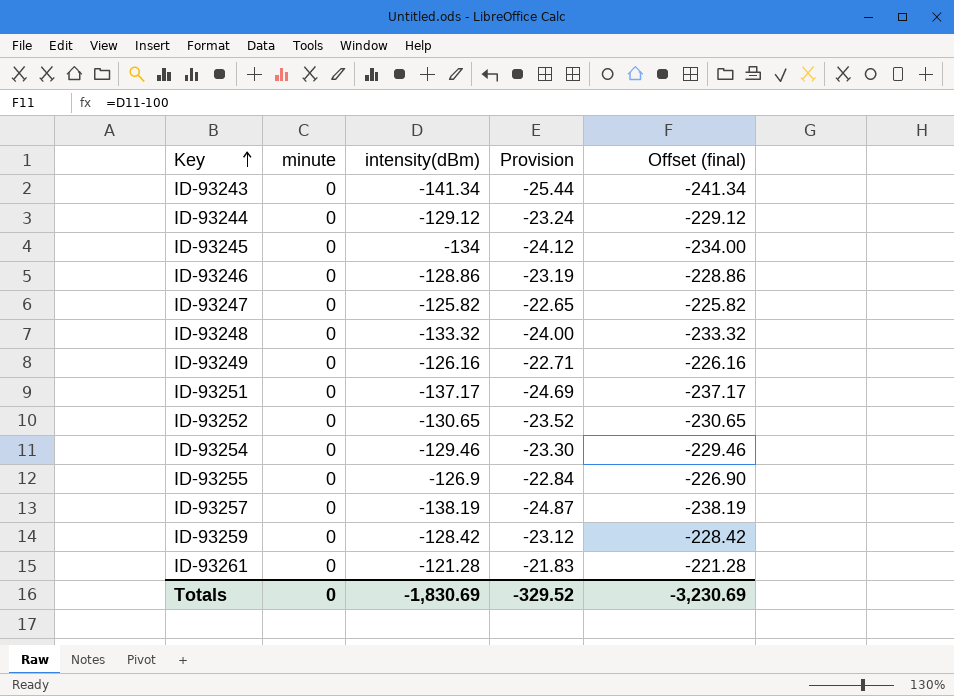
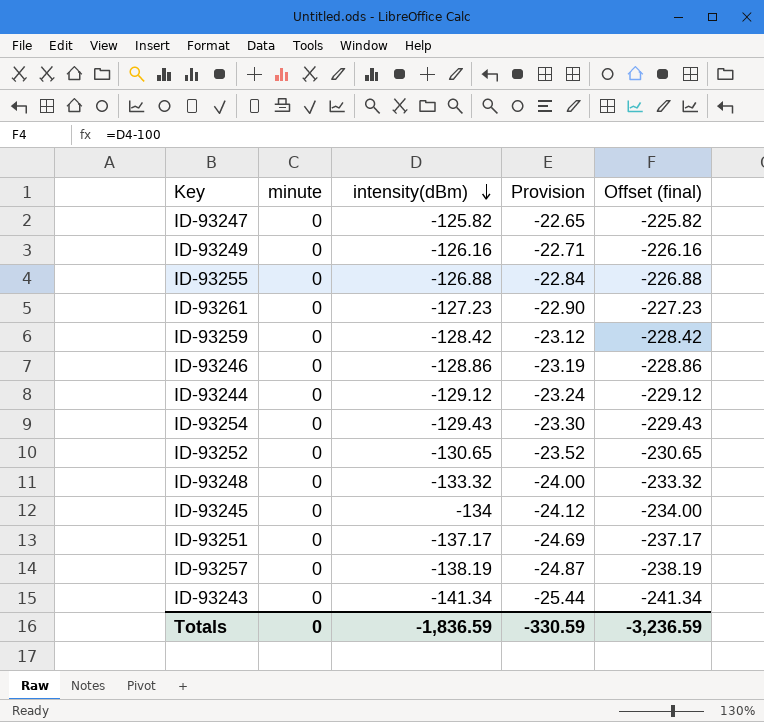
row order: Key ascending -> intensity(dBm) descending
ID-93255 | intensity(dBm): -126.9 -> -126.88
ID-93255 | Offset (final): -226.90 -> -226.88
ID-93261 | intensity(dBm): -121.28 -> -127.23
ID-93261 | Provision: -21.83 -> -22.90
ID-93261 | Offset (final): -221.28 -> -227.23
ID-93254 | intensity(dBm): -129.46 -> -129.43
ID-93254 | Offset (final): -229.46 -> -229.43
Totals | intensity(dBm): -1,830.69 -> -1,836.59
Totals | Provision: -329.52 -> -330.59
Totals | Offset (final): -3,230.69 -> -3,236.59

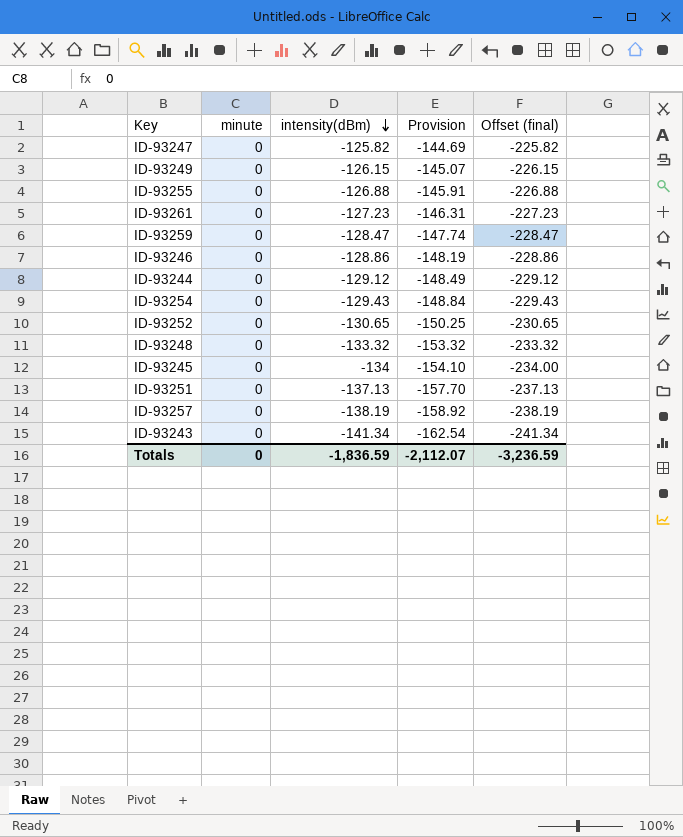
column Provision | formula: [intensity(dBm)] * 0.18 -> [intensity(dBm)] * 1.15
ID-93249 | intensity(dBm): -126.16 -> -126.15
ID-93249 | Offset (final): -226.16 -> -226.15
ID-93259 | intensity(dBm): -128.42 -> -128.47
ID-93259 | Offset (final): -228.42 -> -228.47
ID-93251 | intensity(dBm): -137.17 -> -137.13
ID-93251 | Offset (final): -237.17 -> -237.13
Totals | Provision: -330.59 -> -2,112.07

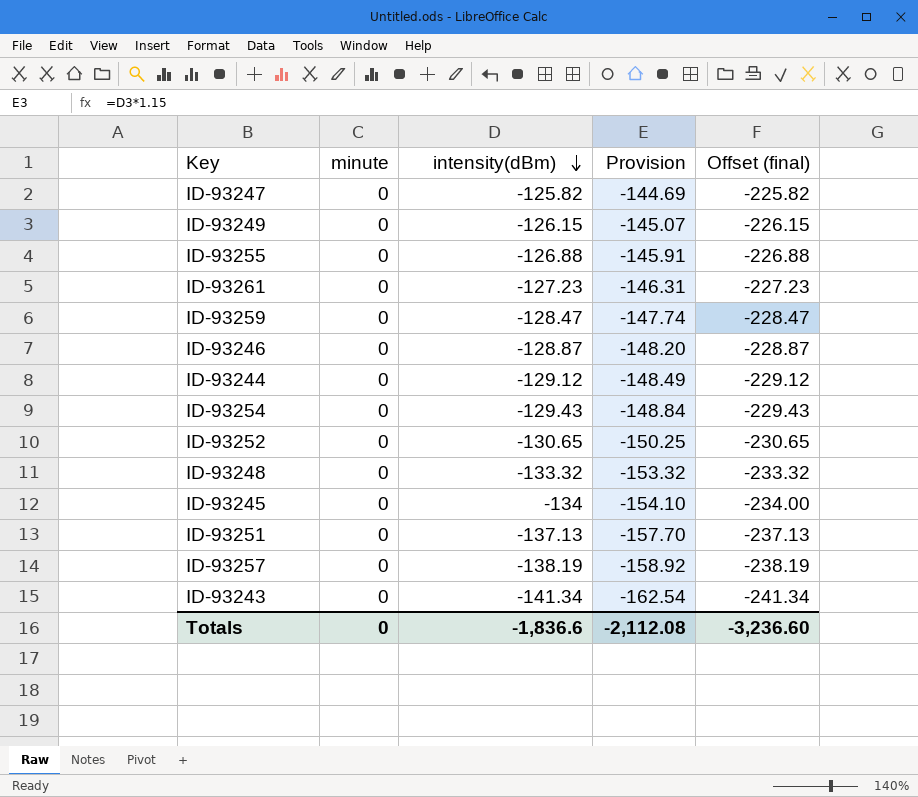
ID-93246 | intensity(dBm): -128.86 -> -128.87
ID-93246 | Provision: -148.19 -> -148.20
ID-93246 | Offset (final): -228.86 -> -228.87
Totals | intensity(dBm): -1,836.59 -> -1,836.6
Totals | Provision: -2,112.07 -> -2,112.08
Totals | Offset (final): -3,236.59 -> -3,236.60

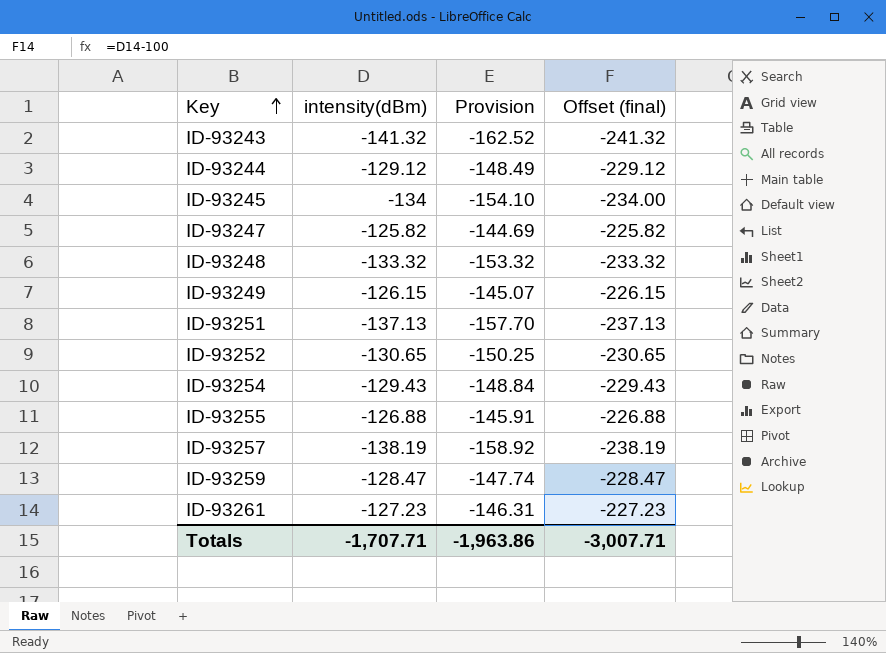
row order: intensity(dBm) descending -> Key ascending
column minute | position: 2 -> none
row ID-93246: 0 | -128.87 | -148.20 | -228.87 -> none
ID-93243 | intensity(dBm): -141.34 -> -141.32
ID-93243 | Provision: -162.54 -> -162.52
ID-93243 | Offset (final): -241.34 -> -241.32
Totals | intensity(dBm): -1,836.6 -> -1,707.71
Totals | Provision: -2,112.08 -> -1,963.86
Totals | Offset (final): -3,236.60 -> -3,007.71

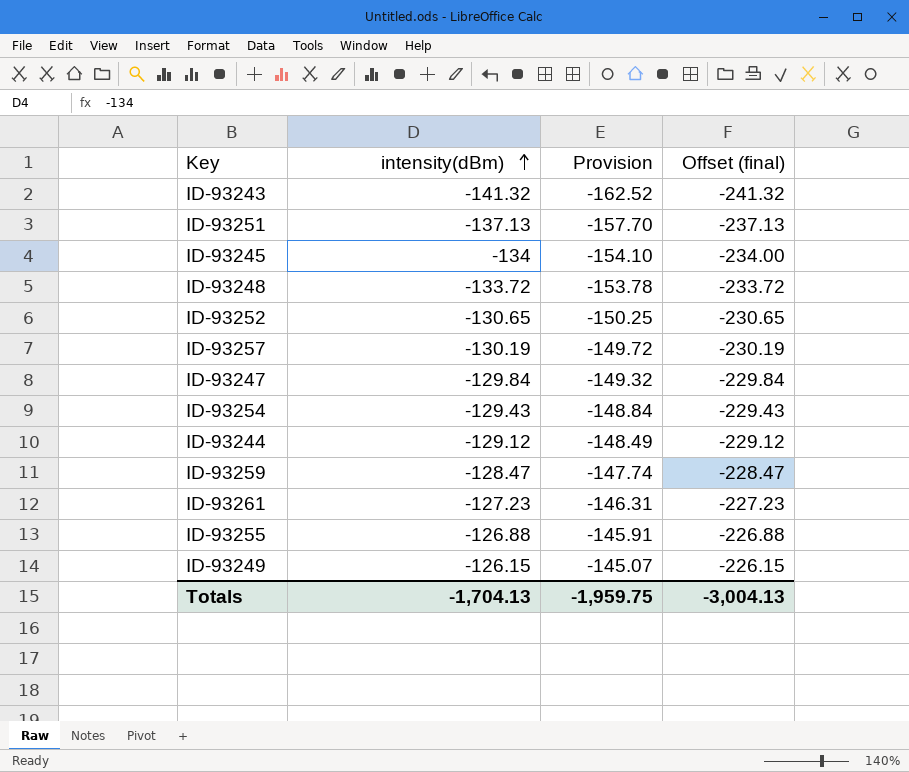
row order: Key ascending -> intensity(dBm) ascending
ID-93248 | intensity(dBm): -133.32 -> -133.72
ID-93248 | Provision: -153.32 -> -153.78
ID-93248 | Offset (final): -233.32 -> -233.72
ID-93257 | intensity(dBm): -138.19 -> -130.19
ID-93257 | Provision: -158.92 -> -149.72
ID-93257 | Offset (final): -238.19 -> -230.19
ID-93247 | intensity(dBm): -125.82 -> -129.84
ID-93247 | Provision: -144.69 -> -149.32
ID-93247 | Offset (final): -225.82 -> -229.84
Totals | intensity(dBm): -1,707.71 -> -1,704.13
Totals | Provision: -1,963.86 -> -1,959.75
Totals | Offset (final): -3,007.71 -> -3,004.13

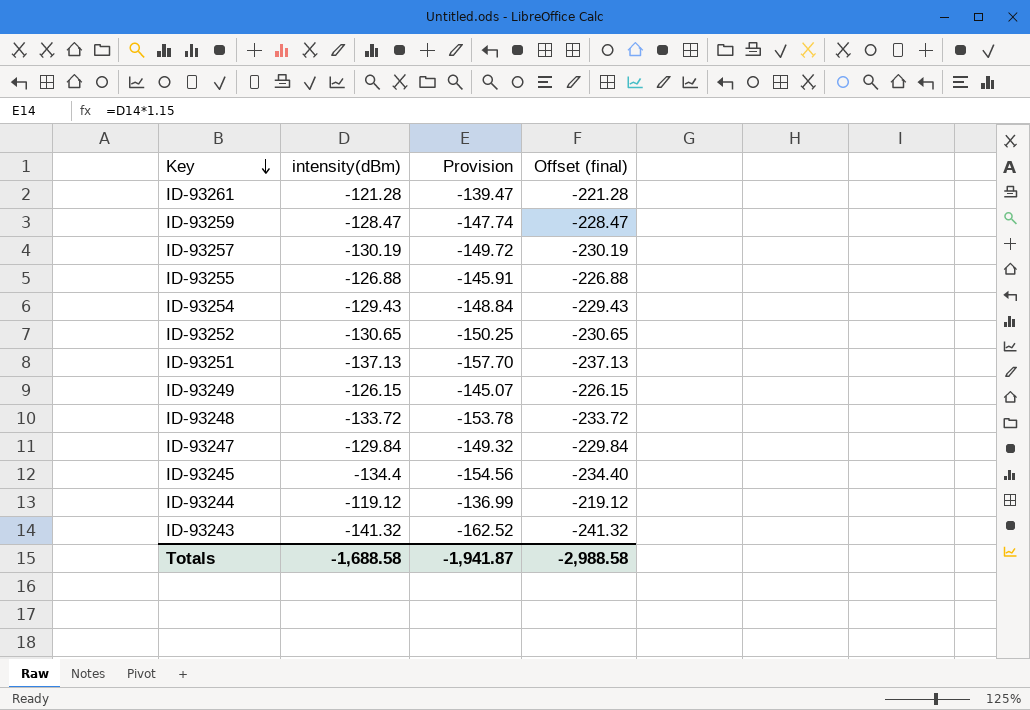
row order: intensity(dBm) ascending -> Key descending
ID-93261 | intensity(dBm): -127.23 -> -121.28
ID-93261 | Provision: -146.31 -> -139.47
ID-93261 | Offset (final): -227.23 -> -221.28
ID-93245 | intensity(dBm): -134 -> -134.4
ID-93245 | Provision: -154.10 -> -154.56
ID-93245 | Offset (final): -234.00 -> -234.40
ID-93244 | intensity(dBm): -129.12 -> -119.12
ID-93244 | Provision: -148.49 -> -136.99
ID-93244 | Offset (final): -229.12 -> -219.12
Totals | intensity(dBm): -1,704.13 -> -1,688.58
Totals | Provision: -1,959.75 -> -1,941.87
Totals | Offset (final): -3,004.13 -> -2,988.58

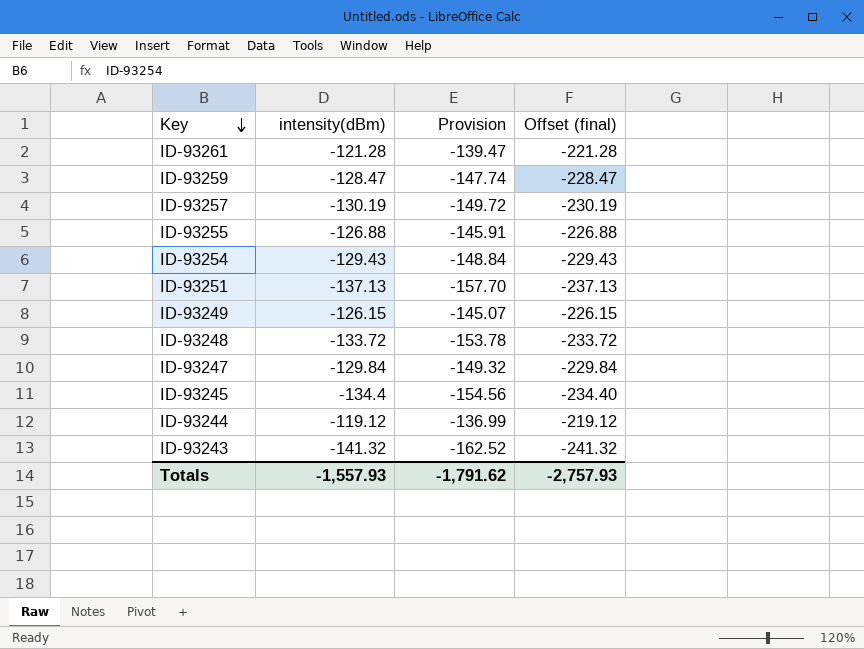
row ID-93252: -130.65 | -150.25 | -230.65 -> none
Totals | intensity(dBm): -1,688.58 -> -1,557.93
Totals | Provision: -1,941.87 -> -1,791.62
Totals | Offset (final): -2,988.58 -> -2,757.93

